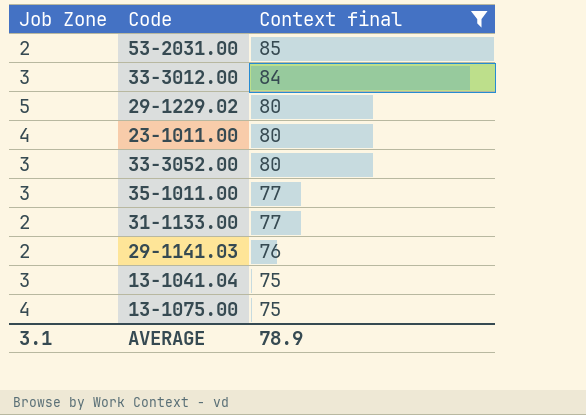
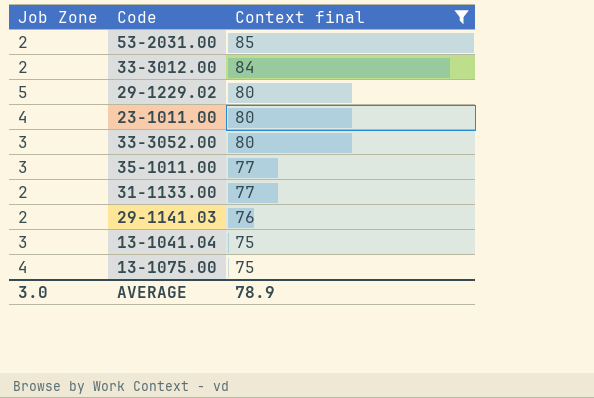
33-3012.00 | Job Zone: 3 -> 2
AVERAGE | Job Zone: 3.1 -> 3.0

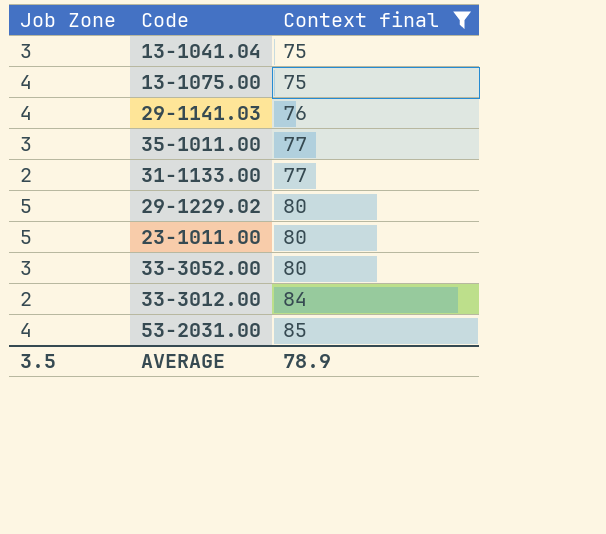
row order: Context final descending -> Context final ascending
29-1141.03 | Job Zone: 2 -> 4
23-1011.00 | Job Zone: 4 -> 5
53-2031.00 | Job Zone: 2 -> 4
AVERAGE | Job Zone: 3.0 -> 3.5

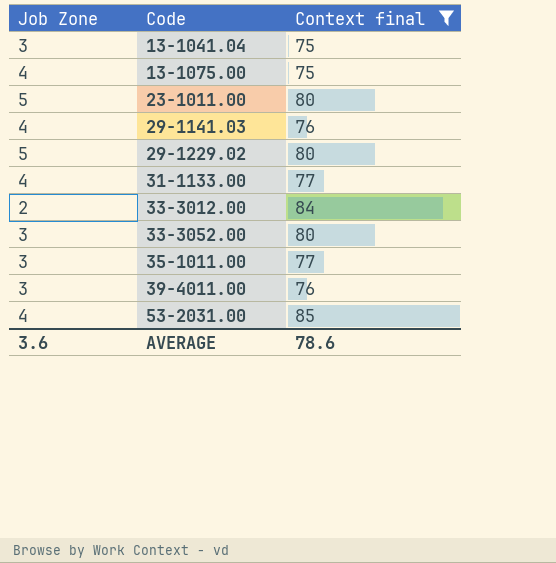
row order: Context final ascending -> Code ascending
31-1133.00 | Job Zone: 2 -> 4
row 39-4011.00: none -> 3 | 76
AVERAGE | Job Zone: 3.5 -> 3.6
AVERAGE | Context final: 78.9 -> 78.6

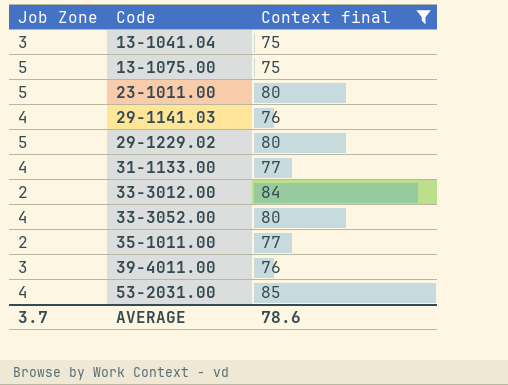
13-1075.00 | Job Zone: 4 -> 5
33-3052.00 | Job Zone: 3 -> 4
35-1011.00 | Job Zone: 3 -> 2
AVERAGE | Job Zone: 3.6 -> 3.7

